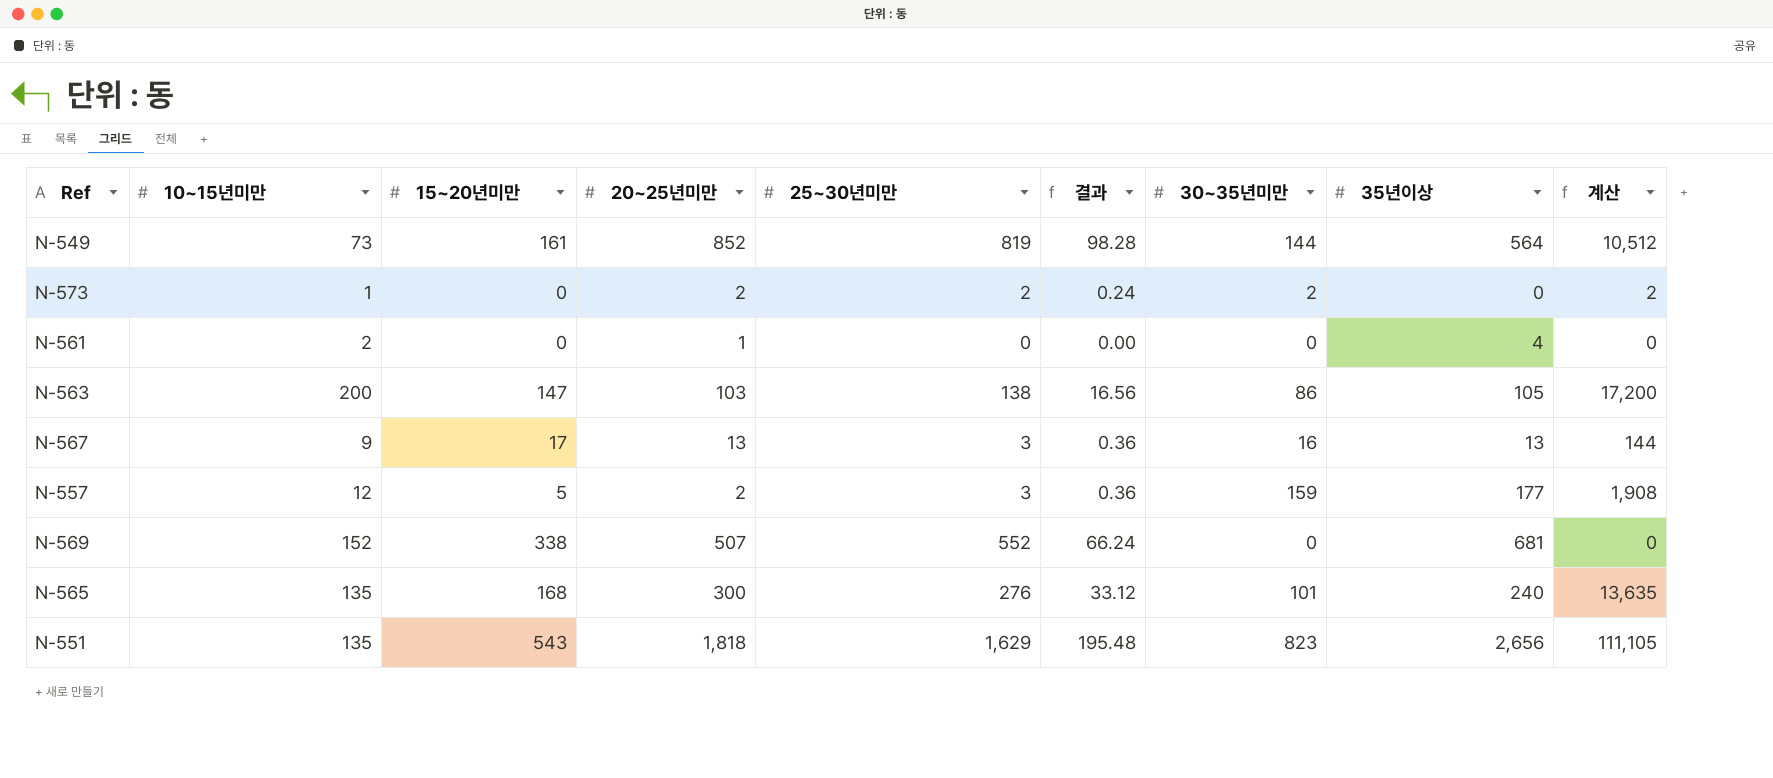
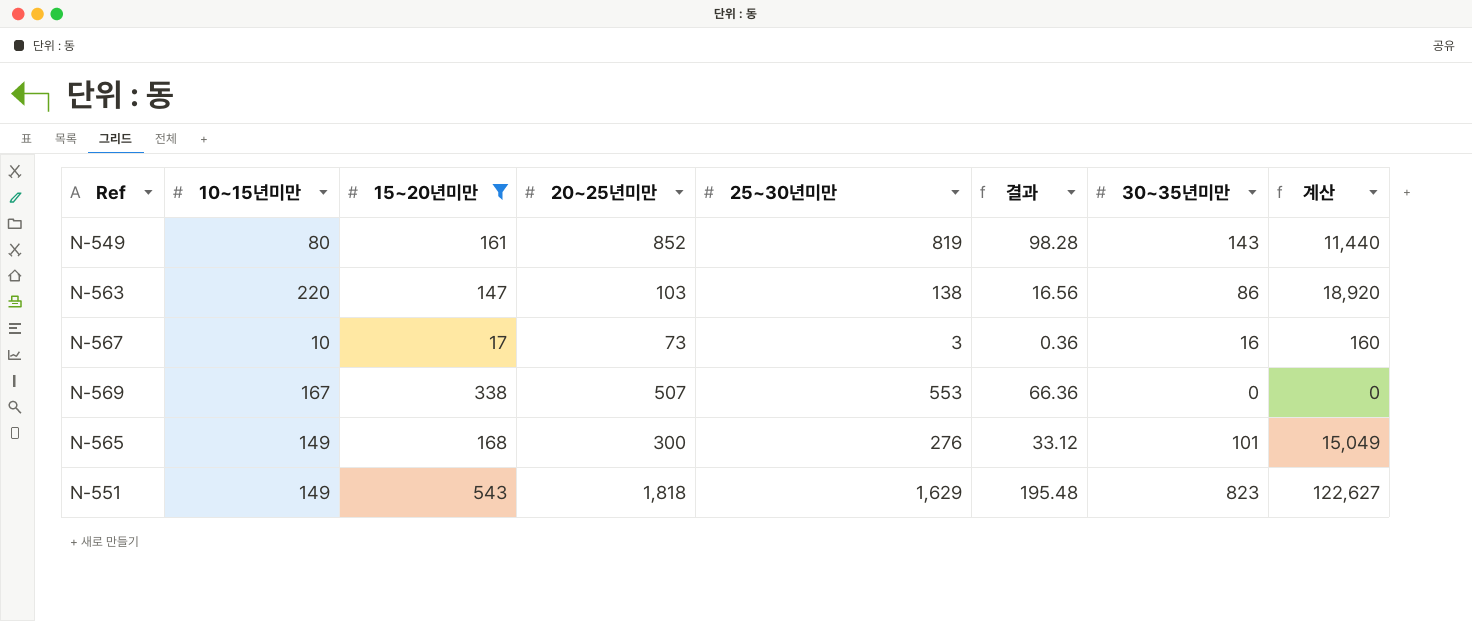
filter: none -> 15~20년미만 >= 17
column 35년이상 | position: 8 -> none
N-549 | 10~15년미만: 73 -> 80
N-549 | 30~35년미만: 144 -> 143
N-549 | 계산: 10,512 -> 11,440
N-563 | 10~15년미만: 200 -> 220
N-563 | 계산: 17,200 -> 18,920
N-567 | 10~15년미만: 9 -> 10
N-567 | 20~25년미만: 13 -> 73
N-567 | 계산: 144 -> 160
N-569 | 10~15년미만: 152 -> 167
N-569 | 25~30년미만: 552 -> 553
N-569 | 결과: 66.24 -> 66.36
N-565 | 10~15년미만: 135 -> 149
N-565 | 계산: 13,635 -> 15,049
N-551 | 10~15년미만: 135 -> 149
N-551 | 계산: 111,105 -> 122,627

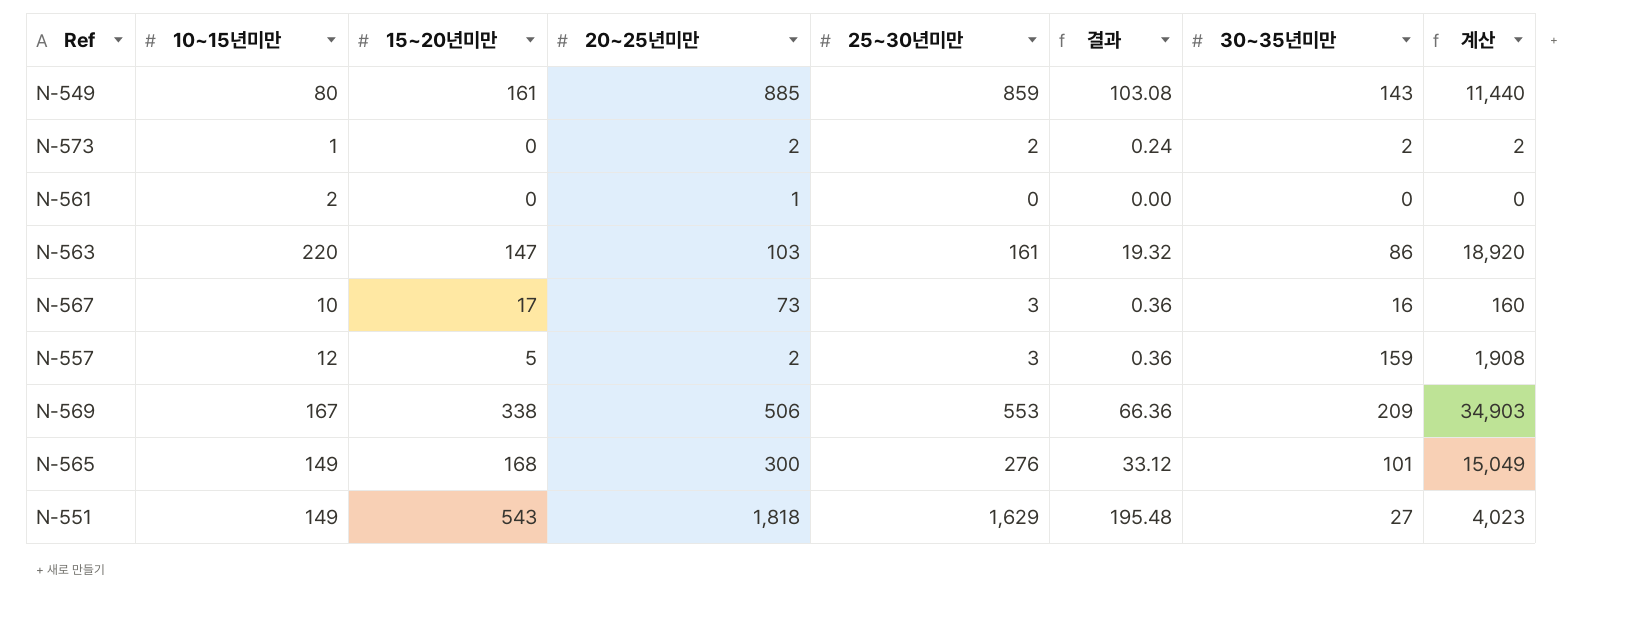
filter: 15~20년미만 >= 17 -> none
N-549 | 20~25년미만: 852 -> 885
N-549 | 25~30년미만: 819 -> 859
N-549 | 결과: 98.28 -> 103.08
N-563 | 25~30년미만: 138 -> 161
N-563 | 결과: 16.56 -> 19.32
N-569 | 20~25년미만: 507 -> 506
N-569 | 30~35년미만: 0 -> 209
N-569 | 계산: 0 -> 34,903
N-551 | 30~35년미만: 823 -> 27
N-551 | 계산: 122,627 -> 4,023

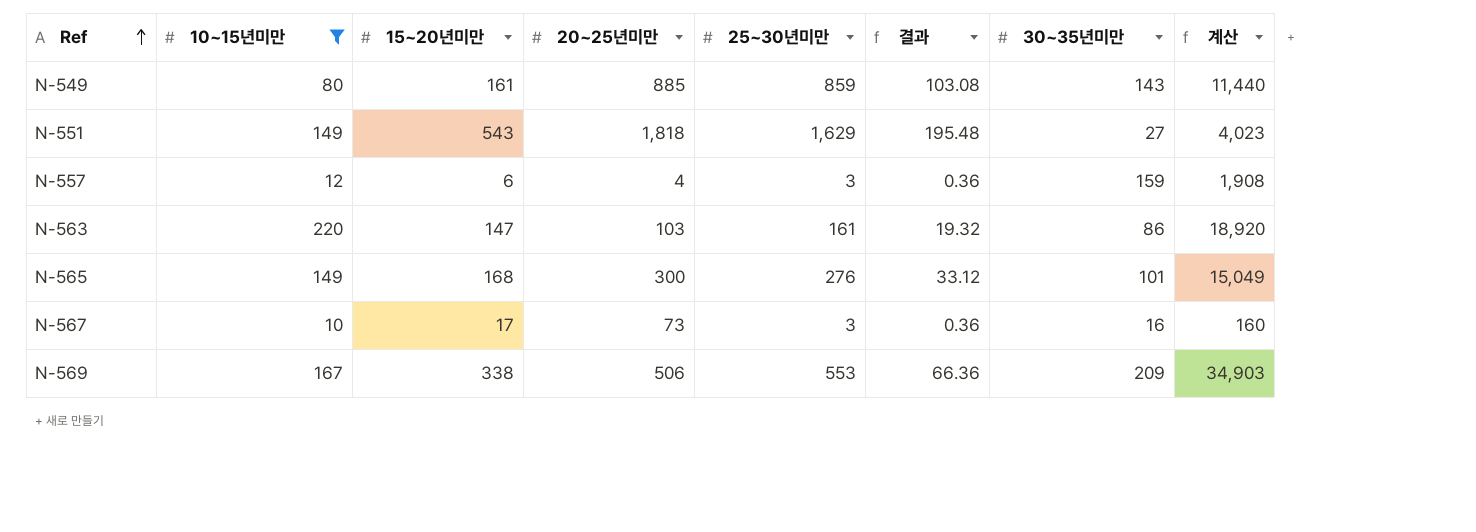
filter: none -> 10~15년미만 >= 10
row order: none -> Ref ascending
N-557 | 15~20년미만: 5 -> 6
N-557 | 20~25년미만: 2 -> 4

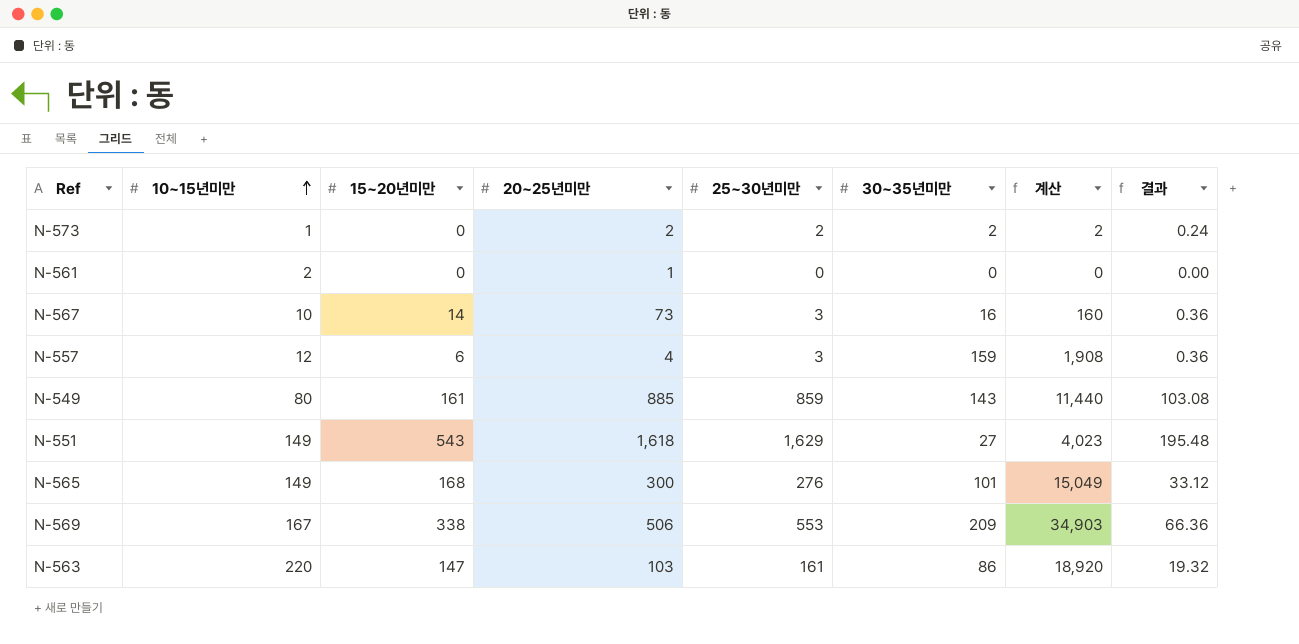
filter: 10~15년미만 >= 10 -> none
row order: Ref ascending -> 10~15년미만 ascending
column 결과 | position: 6 -> 8
N-567 | 15~20년미만: 17 -> 14
N-551 | 20~25년미만: 1,818 -> 1,618

